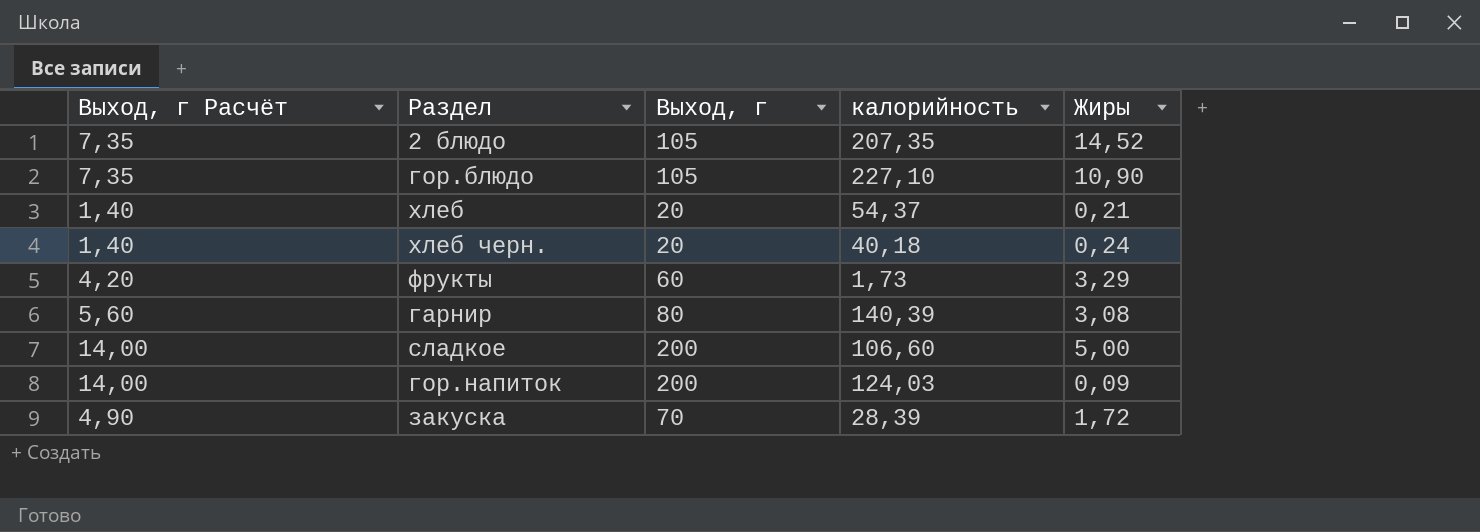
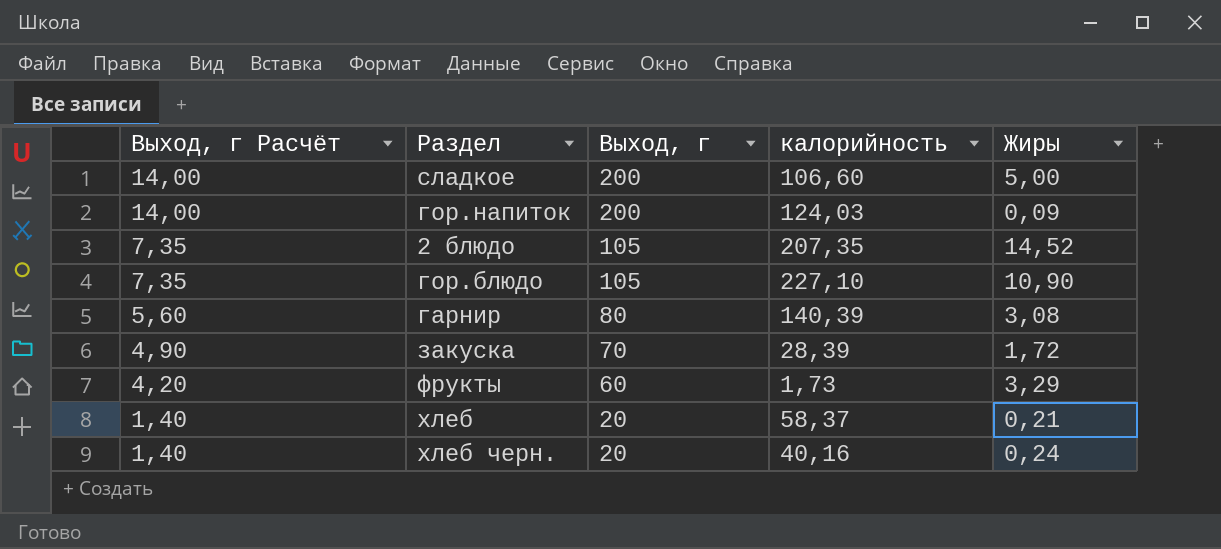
row order: none -> Выход, г Расчёт descending
хлеб | калорийность: 54,37 -> 58,37
хлеб черн. | калорийность: 40,18 -> 40,16

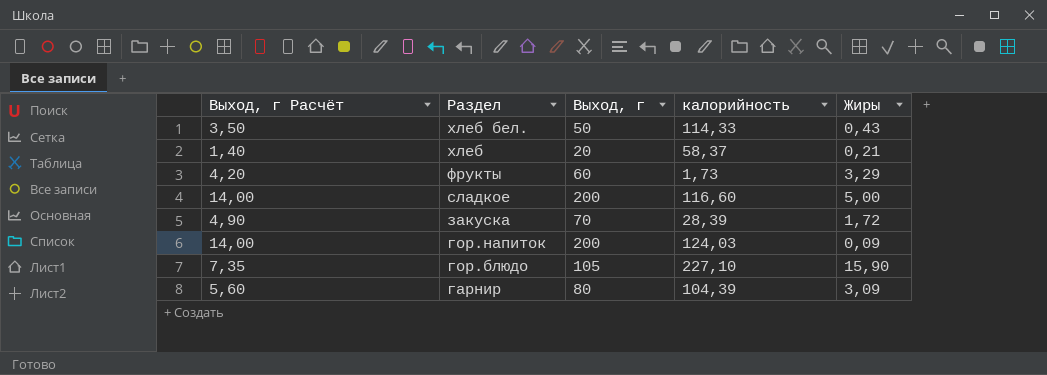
row order: Выход, г Расчёт descending -> Раздел descending
row 2 блюдо: 7,35 | 105 | 207,35 | 14,52 -> none
row хлеб черн.: 1,40 | 20 | 40,16 | 0,24 -> none
row хлеб бел.: none -> 3,50 | 50 | 114,33 | 0,43
сладкое | калорийность: 106,60 -> 116,60
гор.блюдо | Жиры: 10,90 -> 15,90
гарнир | калорийность: 140,39 -> 104,39
гарнир | Жиры: 3,08 -> 3,09

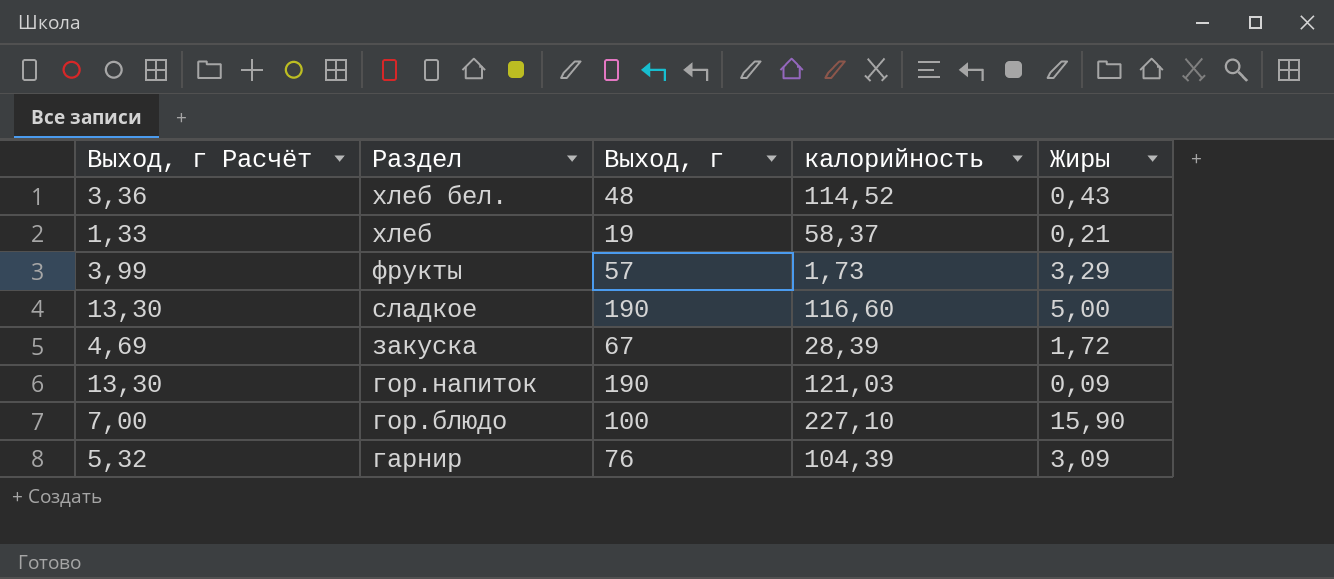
хлеб бел. | Выход, г Расчёт: 3,50 -> 3,36
хлеб бел. | Выход, г: 50 -> 48
хлеб бел. | калорийность: 114,33 -> 114,52
хлеб | Выход, г Расчёт: 1,40 -> 1,33
хлеб | Выход, г: 20 -> 19
фрукты | Выход, г Расчёт: 4,20 -> 3,99
фрукты | Выход, г: 60 -> 57
сладкое | Выход, г Расчёт: 14,00 -> 13,30
сладкое | Выход, г: 200 -> 190
закуска | Выход, г Расчёт: 4,90 -> 4,69
закуска | Выход, г: 70 -> 67
гор.напиток | Выход, г Расчёт: 14,00 -> 13,30
гор.напиток | Выход, г: 200 -> 190
гор.напиток | калорийность: 124,03 -> 121,03
гор.блюдо | Выход, г Расчёт: 7,35 -> 7,00
гор.блюдо | Выход, г: 105 -> 100
гарнир | Выход, г Расчёт: 5,60 -> 5,32
гарнир | Выход, г: 80 -> 76

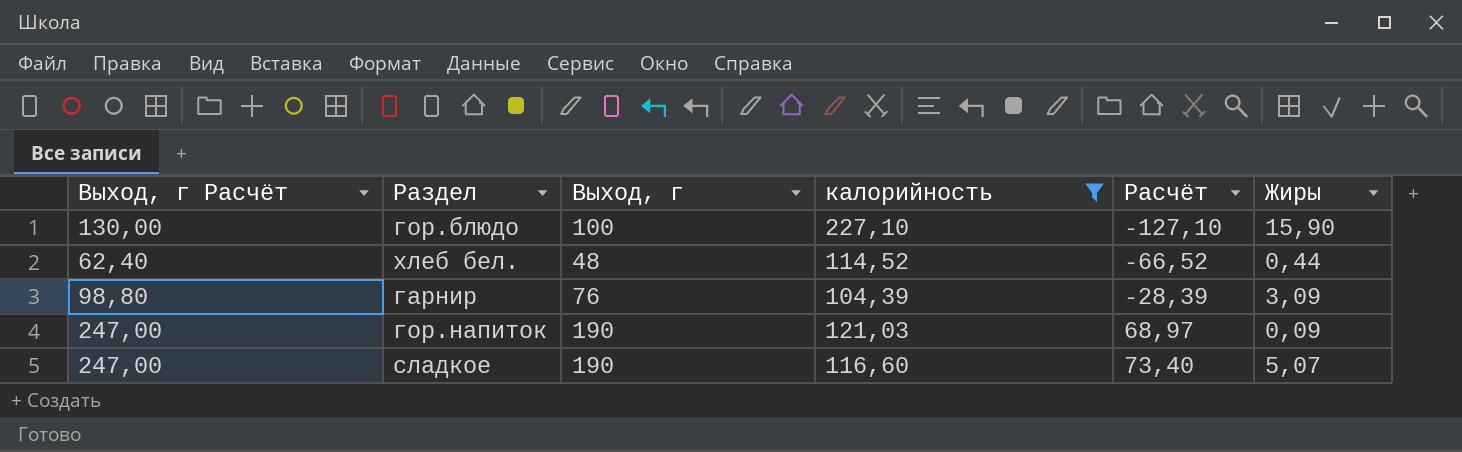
filter: none -> калорийность >= 104,39
row order: Раздел descending -> Расчёт ascending
column Выход, г Расчёт | formula: [Выход, г] * 0,07 -> [Выход, г] * 1,3
column Расчёт | formula: none -> [Выход, г] - [калорийность]
хлеб бел. | Жиры: 0,43 -> 0,44
сладкое | Жиры: 5,00 -> 5,07

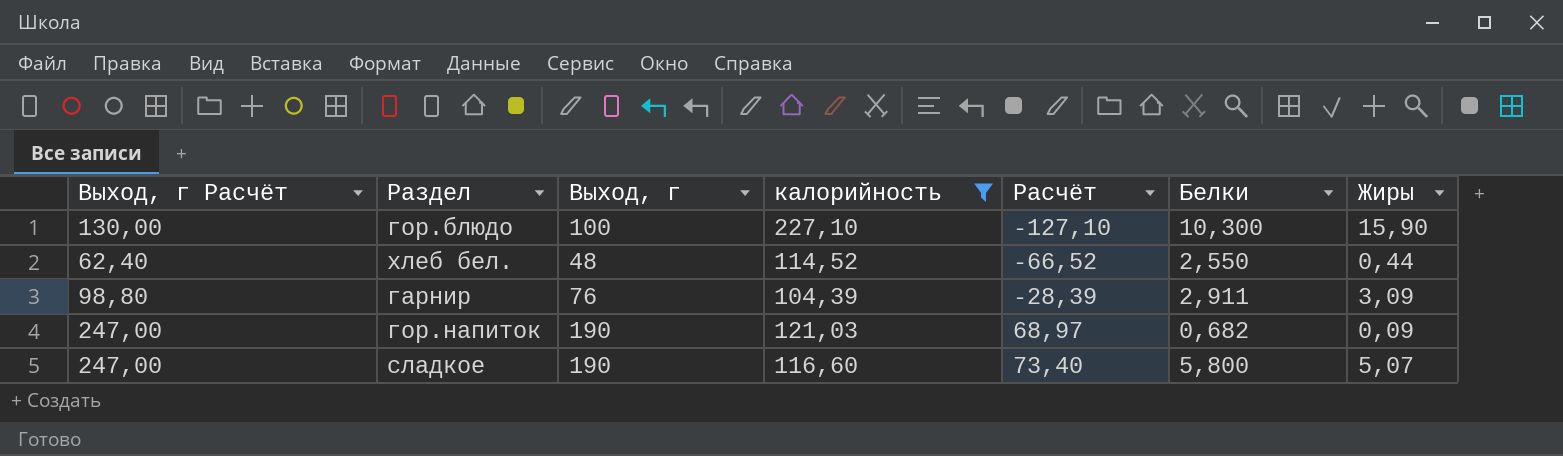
column Белки | position: none -> 6

